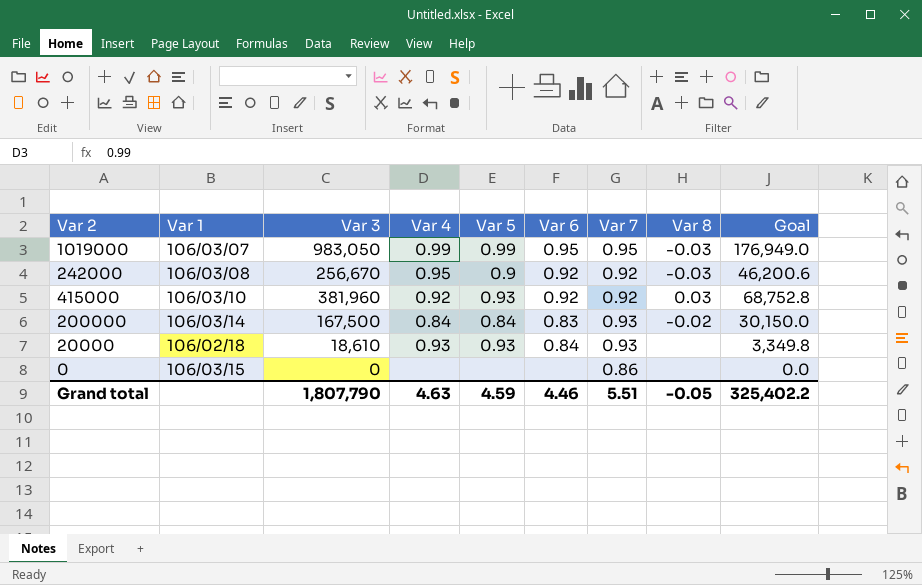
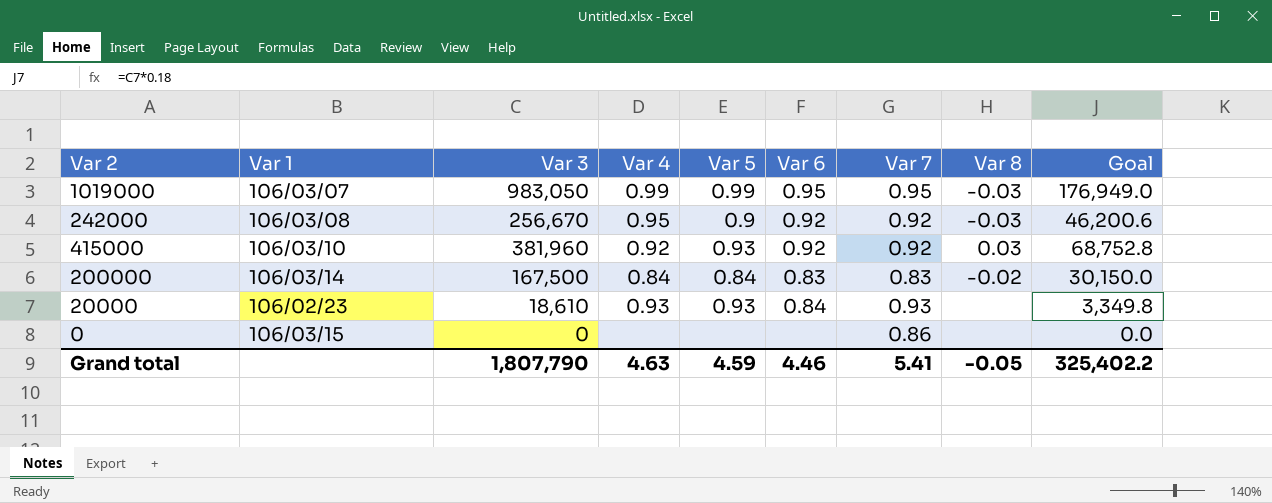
200000 | Var 7: 0.93 -> 0.83
20000 | Var 1: 106/02/18 -> 106/02/23
Grand total | Var 7: 5.51 -> 5.41

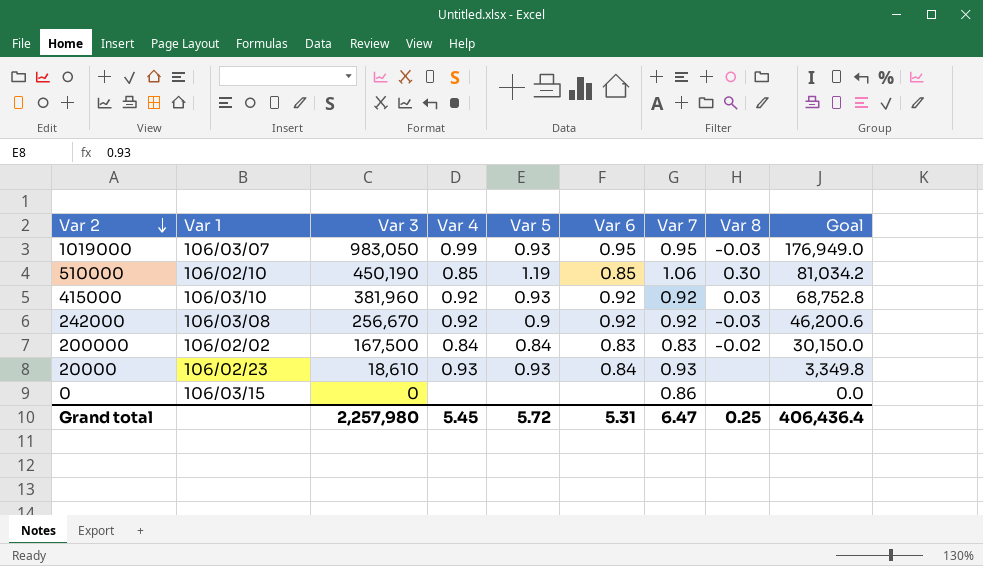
row order: none -> Var 2 descending
1019000 | Var 5: 0.99 -> 0.93
row 510000: none -> 106/02/10 | 450,190 | 0.85 | 1.19 | 0.85 | 1.06 | 0.30 | 81,034.2
242000 | Var 4: 0.95 -> 0.92
200000 | Var 1: 106/03/14 -> 106/02/02
Grand total | Var 3: 1,807,790 -> 2,257,980
Grand total | Var 4: 4.63 -> 5.45
Grand total | Var 5: 4.59 -> 5.72
Grand total | Var 6: 4.46 -> 5.31
Grand total | Var 7: 5.41 -> 6.47
Grand total | Var 8: -0.05 -> 0.25
Grand total | Goal: 325,402.2 -> 406,436.4

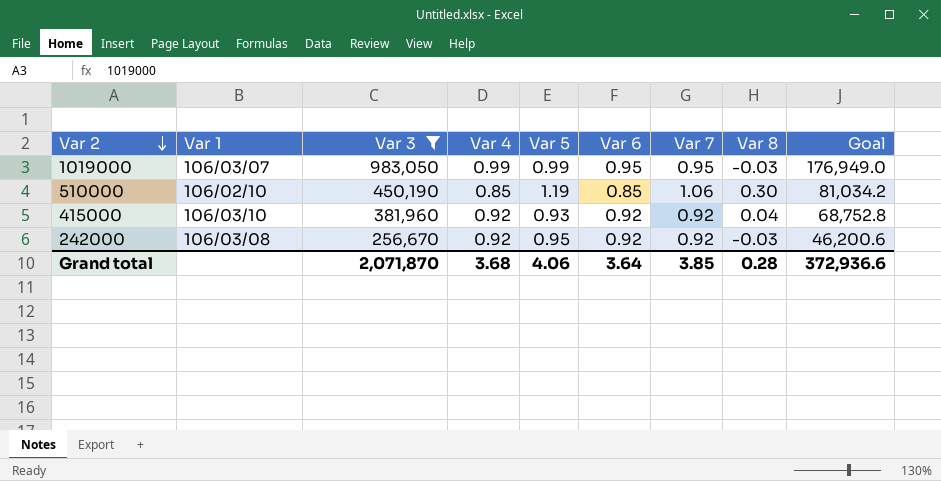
filter: none -> Var 3 >= 256,670
1019000 | Var 5: 0.93 -> 0.99
415000 | Var 8: 0.03 -> 0.04
242000 | Var 5: 0.9 -> 0.95
Grand total | Var 3: 2,257,980 -> 2,071,870
Grand total | Var 4: 5.45 -> 3.68
Grand total | Var 5: 5.72 -> 4.06
Grand total | Var 6: 5.31 -> 3.64
Grand total | Var 7: 6.47 -> 3.85
Grand total | Var 8: 0.25 -> 0.28
Grand total | Goal: 406,436.4 -> 372,936.6

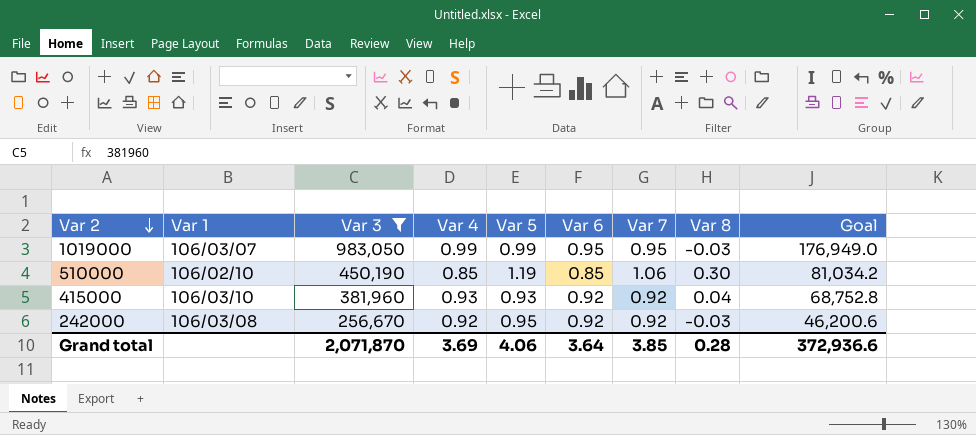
415000 | Var 4: 0.92 -> 0.93
Grand total | Var 4: 3.68 -> 3.69

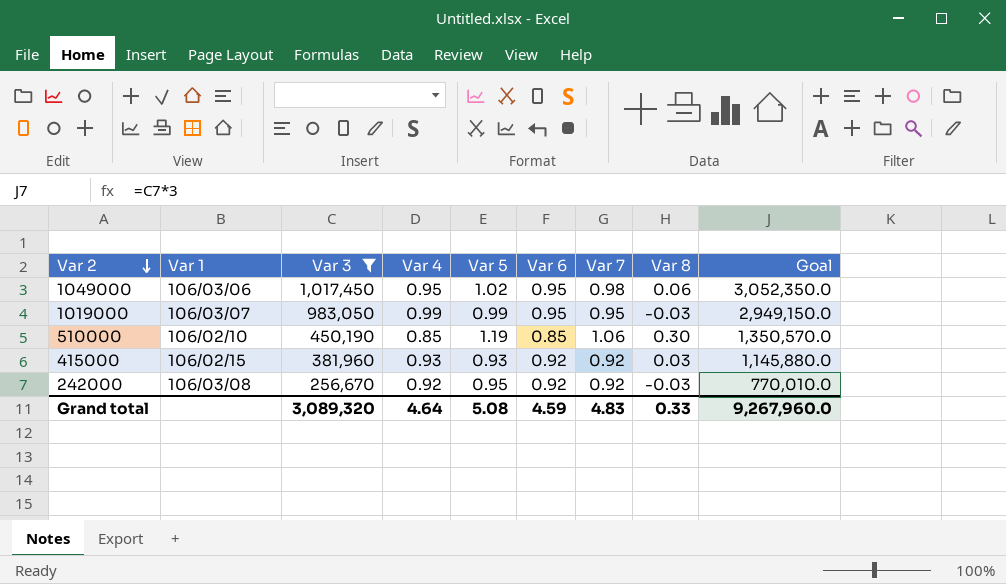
column Goal | formula: [Var 3] * 0.18 -> [Var 3] * 3
row 1049000: none -> 106/03/06 | 1,017,450 | 0.95 | 1.02 | 0.95 | 0.98 | 0.06 | 3,052,350.0
415000 | Var 1: 106/03/10 -> 106/02/15
415000 | Var 8: 0.04 -> 0.03
Grand total | Var 3: 2,071,870 -> 3,089,320
Grand total | Var 4: 3.69 -> 4.64
Grand total | Var 5: 4.06 -> 5.08
Grand total | Var 6: 3.64 -> 4.59
Grand total | Var 7: 3.85 -> 4.83
Grand total | Var 8: 0.28 -> 0.33
Grand total | Goal: 372,936.6 -> 9,267,960.0

